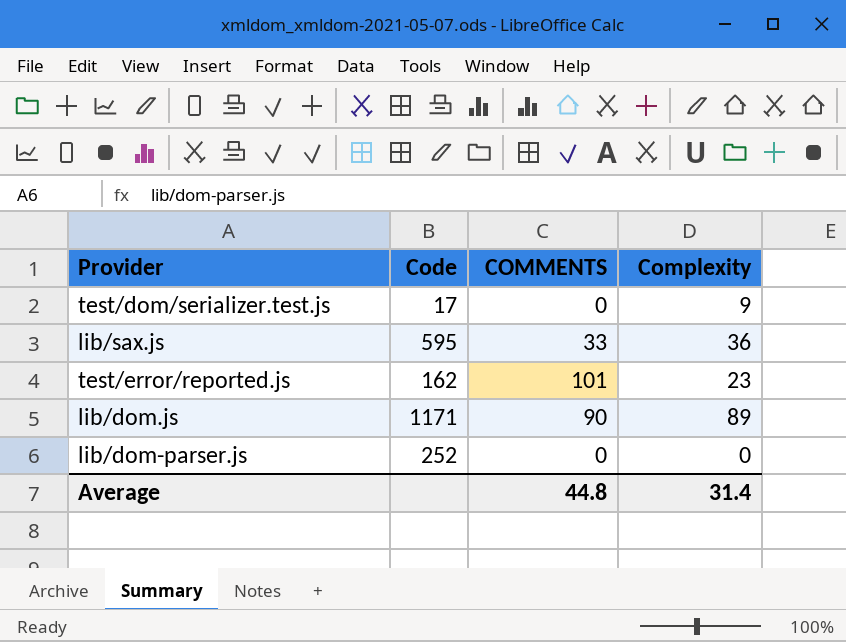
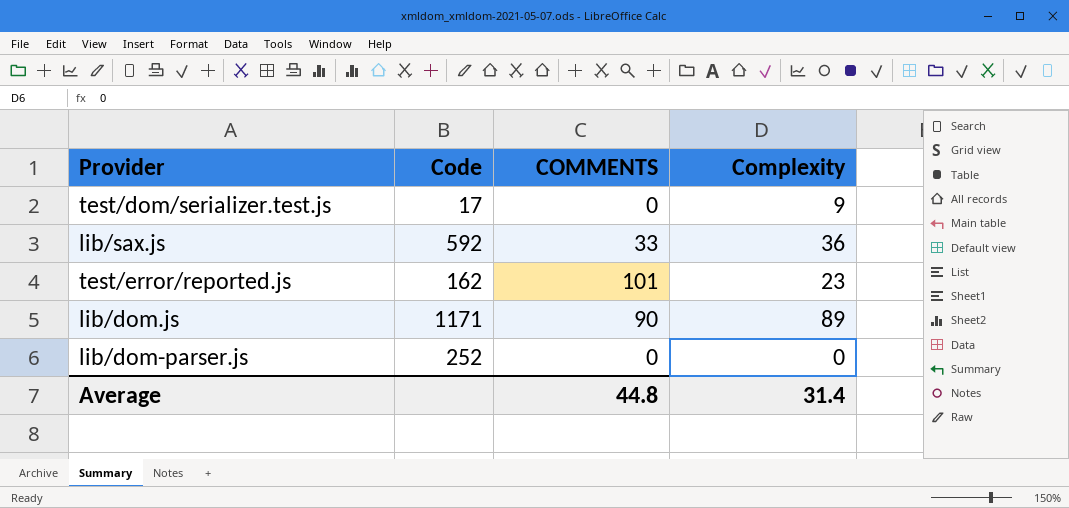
lib/sax.js | Code: 595 -> 592

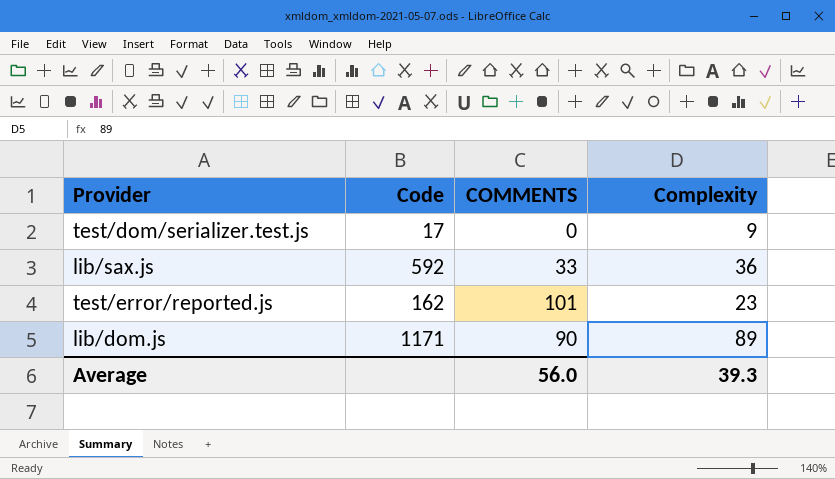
row lib/dom-parser.js: 252 | 0 | 0 -> none
Average | COMMENTS: 44.8 -> 56.0
Average | Complexity: 31.4 -> 39.3

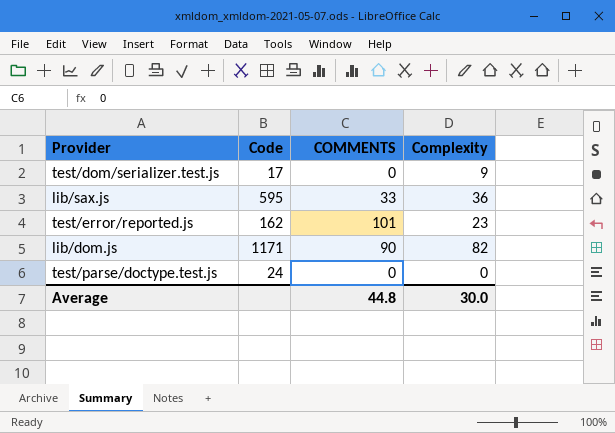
lib/sax.js | Code: 592 -> 595
lib/dom.js | Complexity: 89 -> 82
row test/parse/doctype.test.js: none -> 24 | 0 | 0
Average | COMMENTS: 56.0 -> 44.8
Average | Complexity: 39.3 -> 30.0

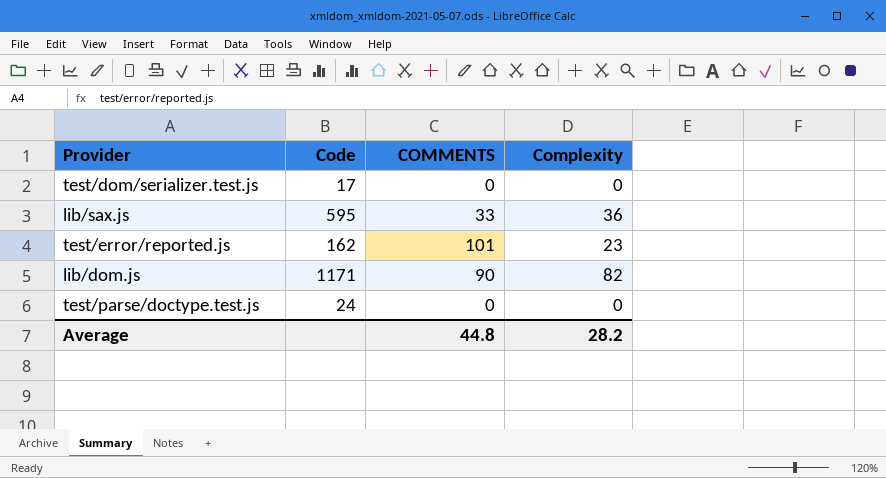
test/dom/serializer.test.js | Complexity: 9 -> 0
Average | Complexity: 30.0 -> 28.2

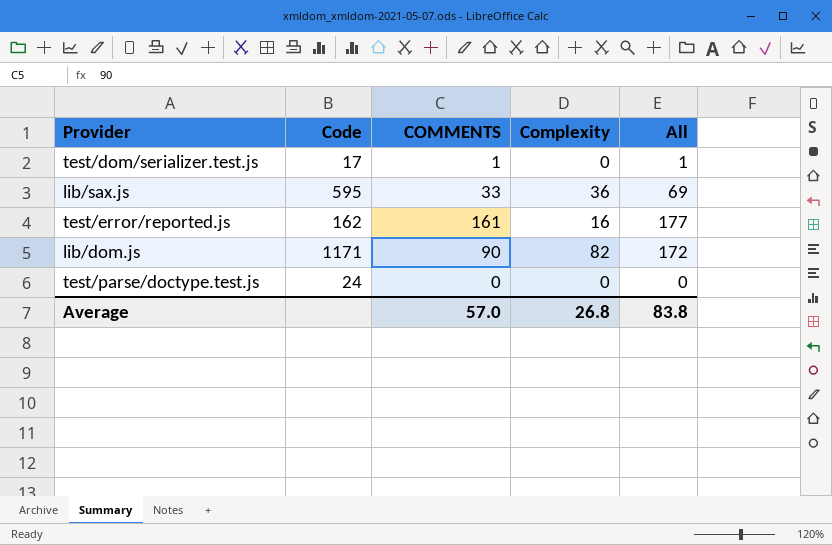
column All | formula: none -> [COMMENTS] + [Complexity]
test/dom/serializer.test.js | COMMENTS: 0 -> 1
test/error/reported.js | COMMENTS: 101 -> 161
test/error/reported.js | Complexity: 23 -> 16
Average | COMMENTS: 44.8 -> 57.0
Average | Complexity: 28.2 -> 26.8

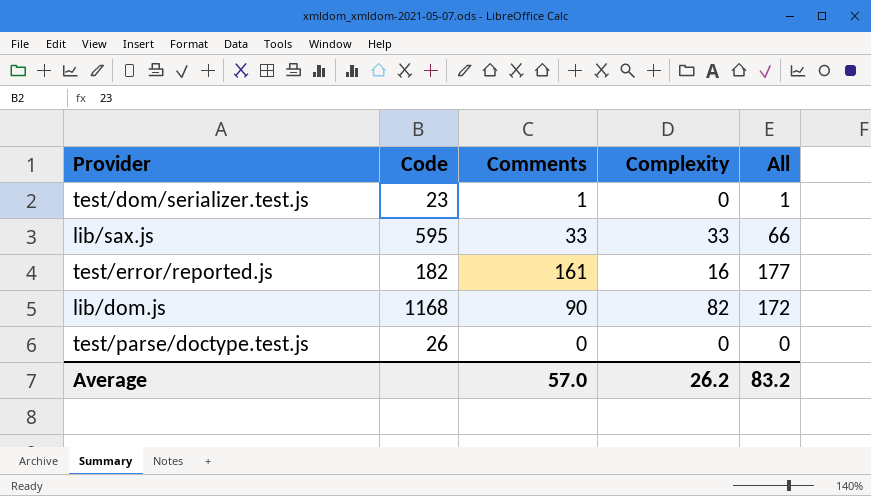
column name: COMMENTS -> Comments
test/dom/serializer.test.js | Code: 17 -> 23
lib/sax.js | Complexity: 36 -> 33
lib/sax.js | All: 69 -> 66
test/error/reported.js | Code: 162 -> 182
lib/dom.js | Code: 1171 -> 1168
test/parse/doctype.test.js | Code: 24 -> 26
Average | Complexity: 26.8 -> 26.2
Average | All: 83.8 -> 83.2

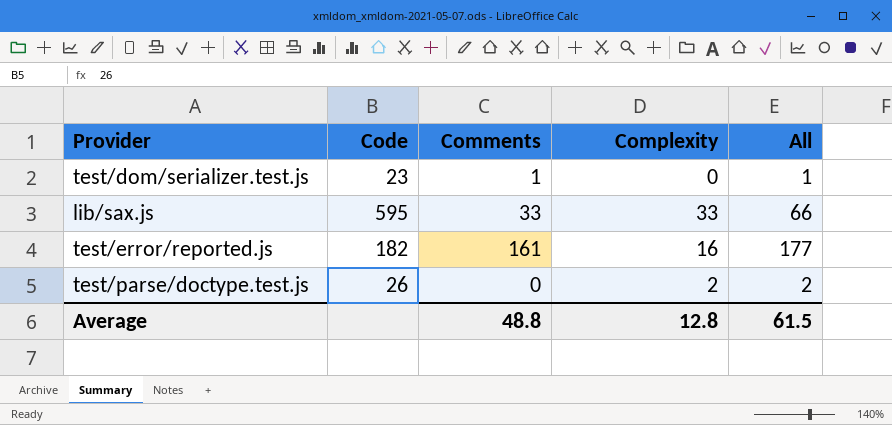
row lib/dom.js: 1168 | 90 | 82 | 172 -> none
test/parse/doctype.test.js | Complexity: 0 -> 2
test/parse/doctype.test.js | All: 0 -> 2
Average | Comments: 57.0 -> 48.8
Average | Complexity: 26.2 -> 12.8
Average | All: 83.2 -> 61.5

